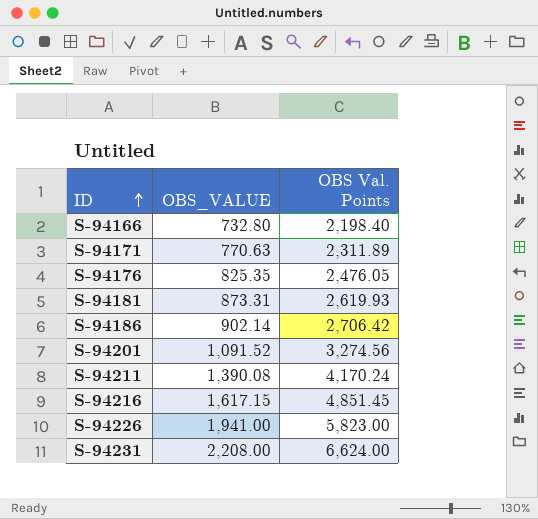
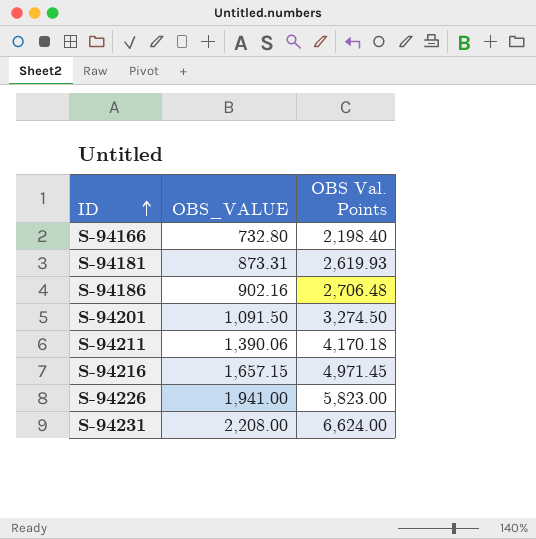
row S-94171: 770.63 | 2,311.89 -> none
row S-94176: 825.35 | 2,476.05 -> none
S-94186 | OBS_VALUE: 902.14 -> 902.16
S-94186 | OBS Val. Points: 2,706.42 -> 2,706.48
S-94201 | OBS_VALUE: 1,091.52 -> 1,091.50
S-94201 | OBS Val. Points: 3,274.56 -> 3,274.50
S-94211 | OBS_VALUE: 1,390.08 -> 1,390.06
S-94211 | OBS Val. Points: 4,170.24 -> 4,170.18
S-94216 | OBS_VALUE: 1,617.15 -> 1,657.15
S-94216 | OBS Val. Points: 4,851.45 -> 4,971.45

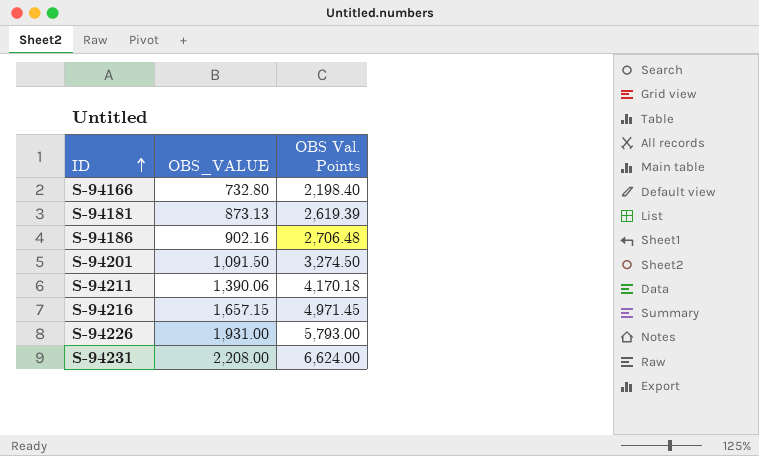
S-94181 | OBS_VALUE: 873.31 -> 873.13
S-94181 | OBS Val. Points: 2,619.93 -> 2,619.39
S-94226 | OBS_VALUE: 1,941.00 -> 1,931.00
S-94226 | OBS Val. Points: 5,823.00 -> 5,793.00

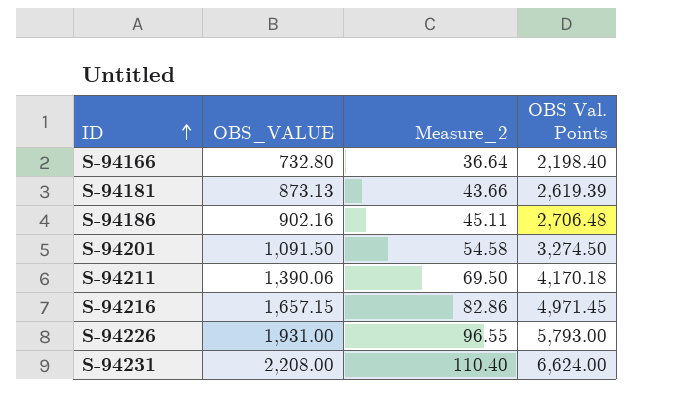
column Measure_2 | formula: none -> [OBS_VALUE] * 0.05

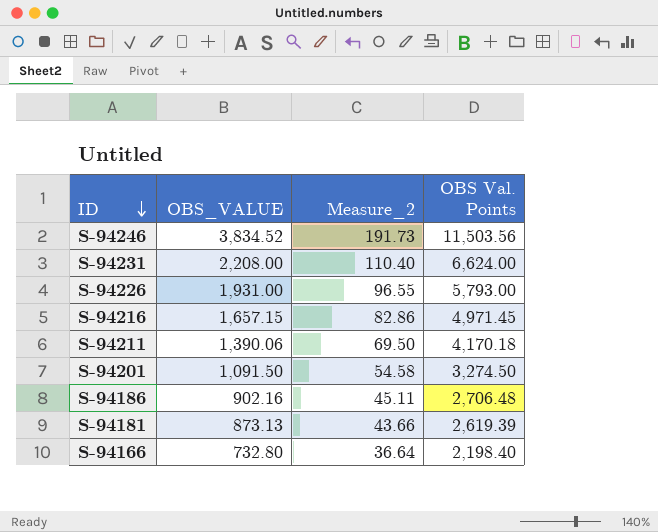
row order: ID ascending -> ID descending
row S-94246: none -> 3,834.52 | 191.73 | 11,503.56

